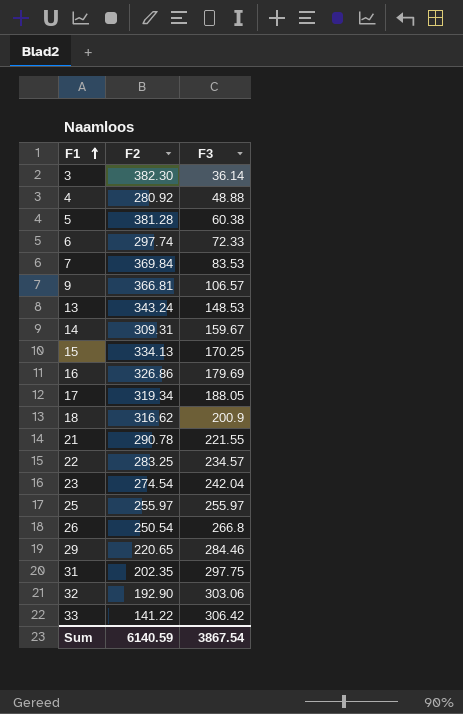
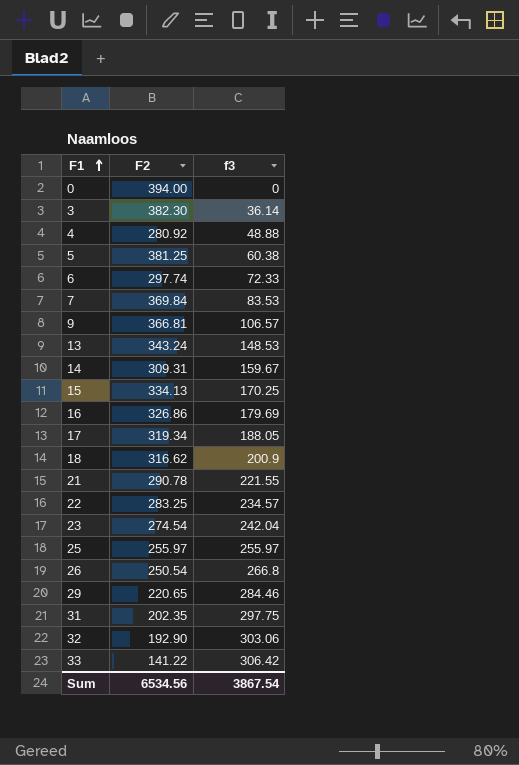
column name: F3 -> f3
row 0: none -> 394.00 | 0
5 | F2: 381.28 -> 381.25
Sum | F2: 6140.59 -> 6534.56

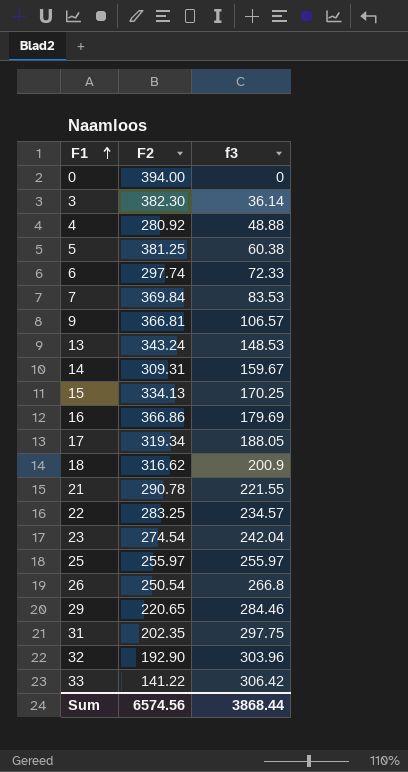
16 | F2: 326.86 -> 366.86
32 | f3: 303.06 -> 303.96
Sum | F2: 6534.56 -> 6574.56
Sum | f3: 3867.54 -> 3868.44

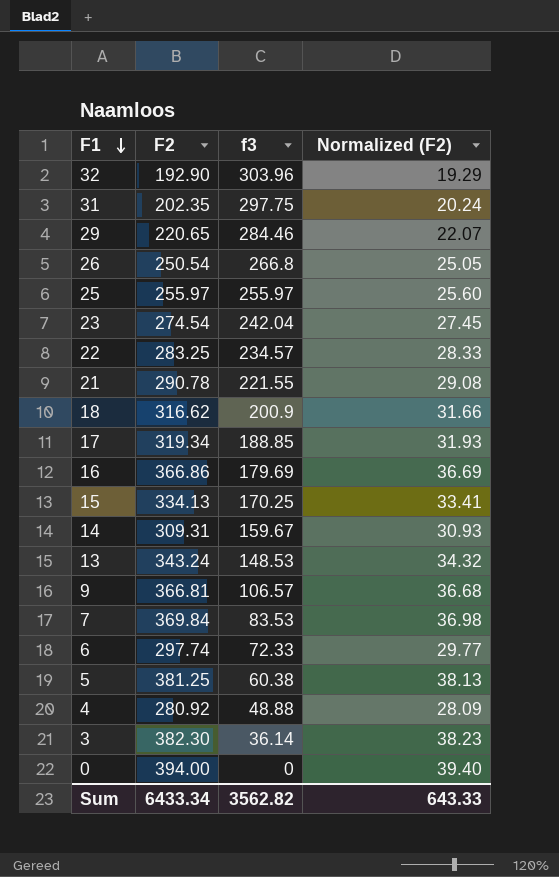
row order: F1 ascending -> F1 descending
column Normalized (F2) | formula: none -> [F2] * 0.1
row 33: 141.22 | 306.42 -> none
17 | f3: 188.05 -> 188.85
Sum | F2: 6574.56 -> 6433.34
Sum | f3: 3868.44 -> 3562.82

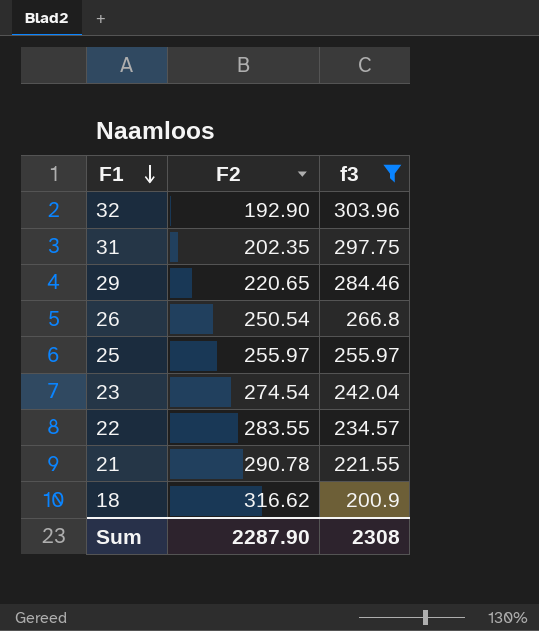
filter: none -> f3 >= 200.9
column Normalized (F2) | formula: [F2] * 0.1 -> none
22 | F2: 283.25 -> 283.55
Sum | F2: 6433.34 -> 2287.90
Sum | f3: 3562.82 -> 2308

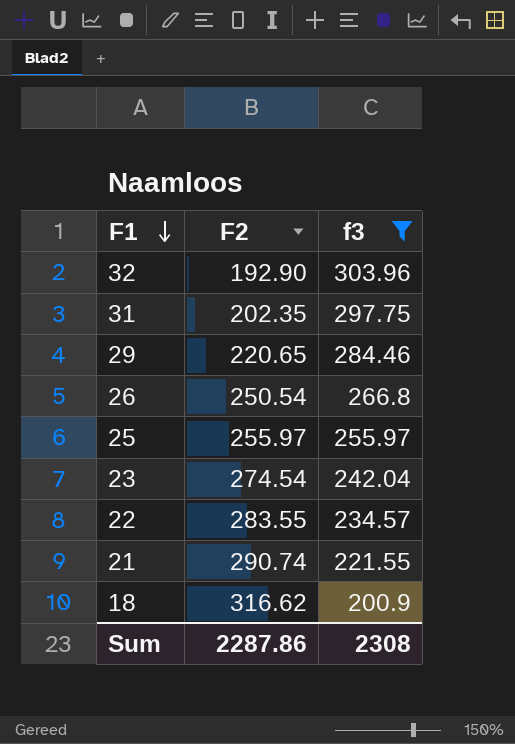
21 | F2: 290.78 -> 290.74
Sum | F2: 2287.90 -> 2287.86

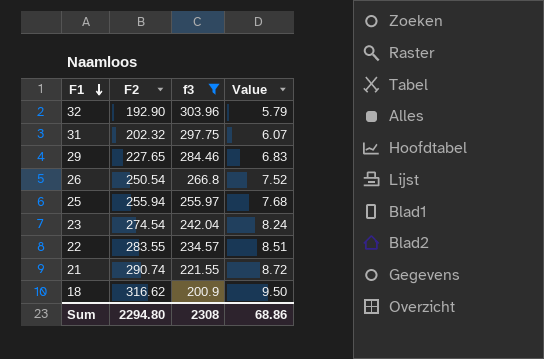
column Value | formula: none -> [F2] * 0.03
31 | F2: 202.35 -> 202.32
29 | F2: 220.65 -> 227.65
25 | F2: 255.97 -> 255.94
Sum | F2: 2287.86 -> 2294.80

